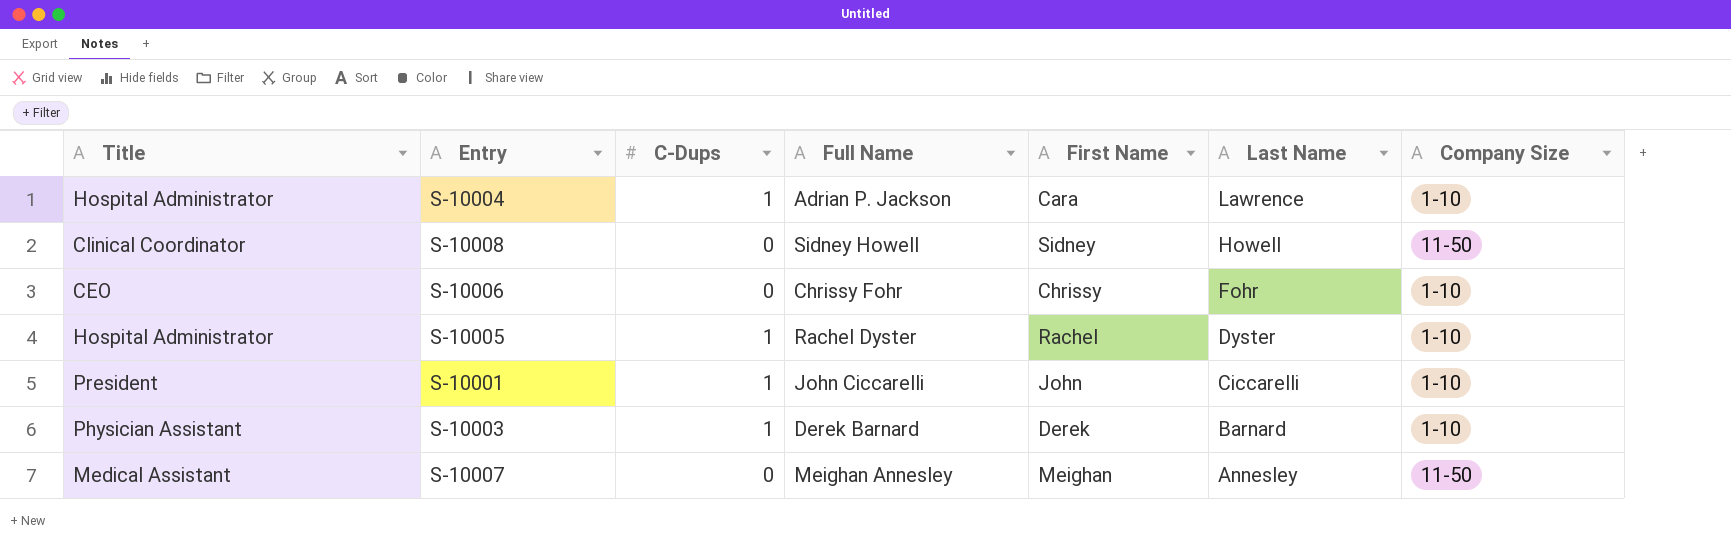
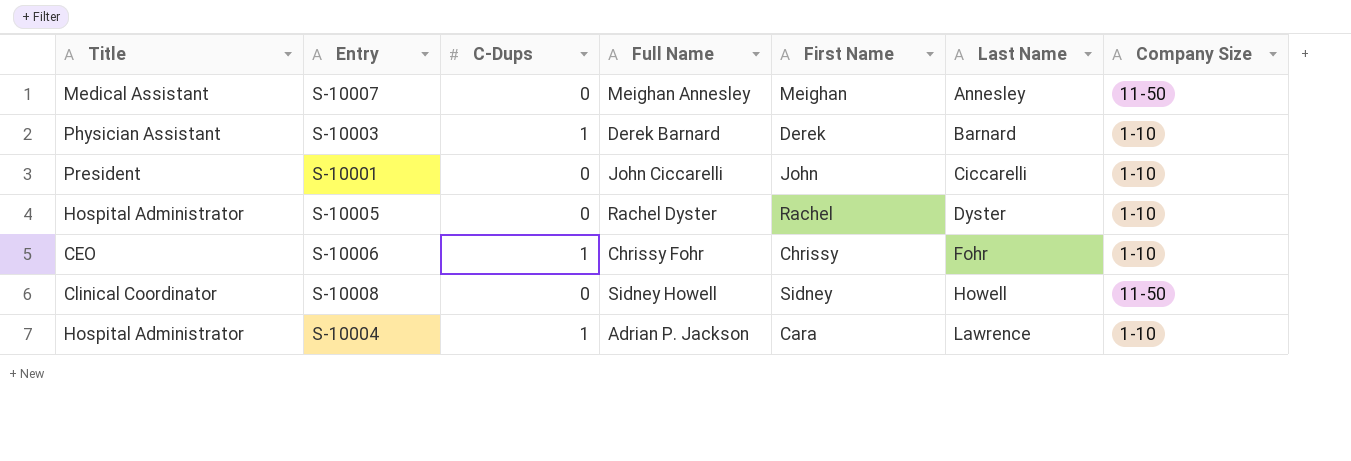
row order: Last Name descending -> Last Name ascending
S-10001 | C-Dups: 1 -> 0
S-10005 | C-Dups: 1 -> 0
S-10006 | C-Dups: 0 -> 1

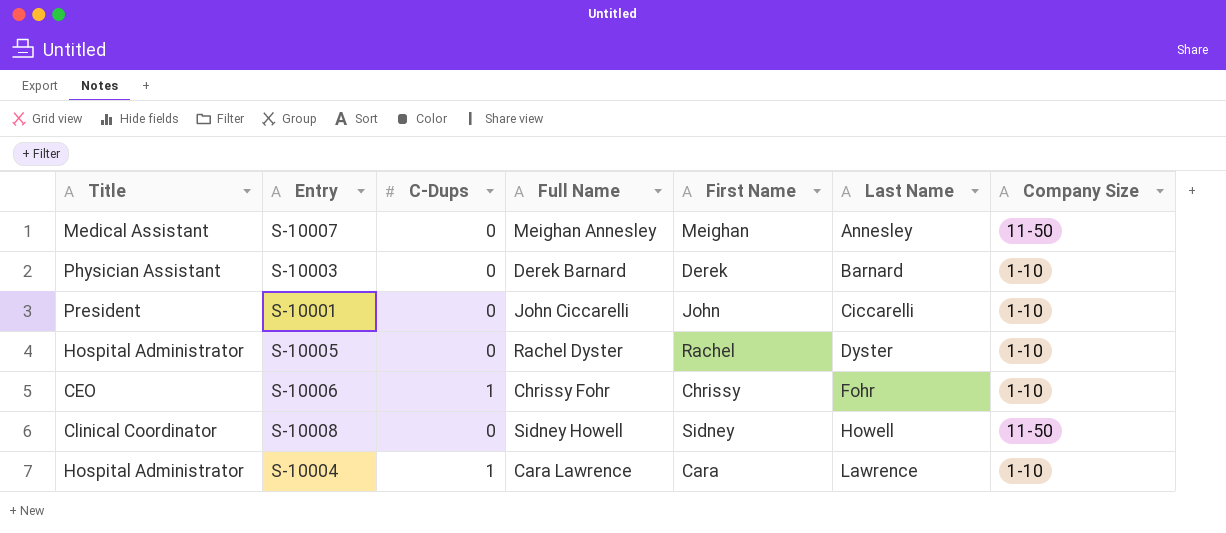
S-10003 | C-Dups: 1 -> 0
S-10004 | Full Name: Adrian P. Jackson -> Cara Lawrence

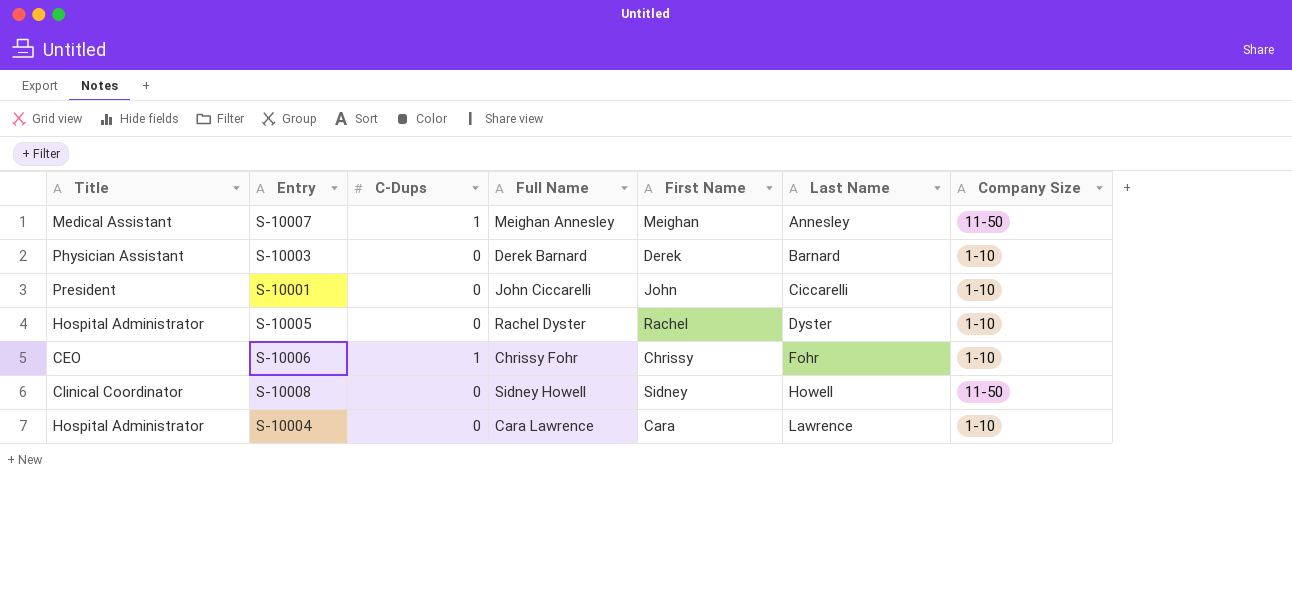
S-10007 | C-Dups: 0 -> 1
S-10004 | C-Dups: 1 -> 0

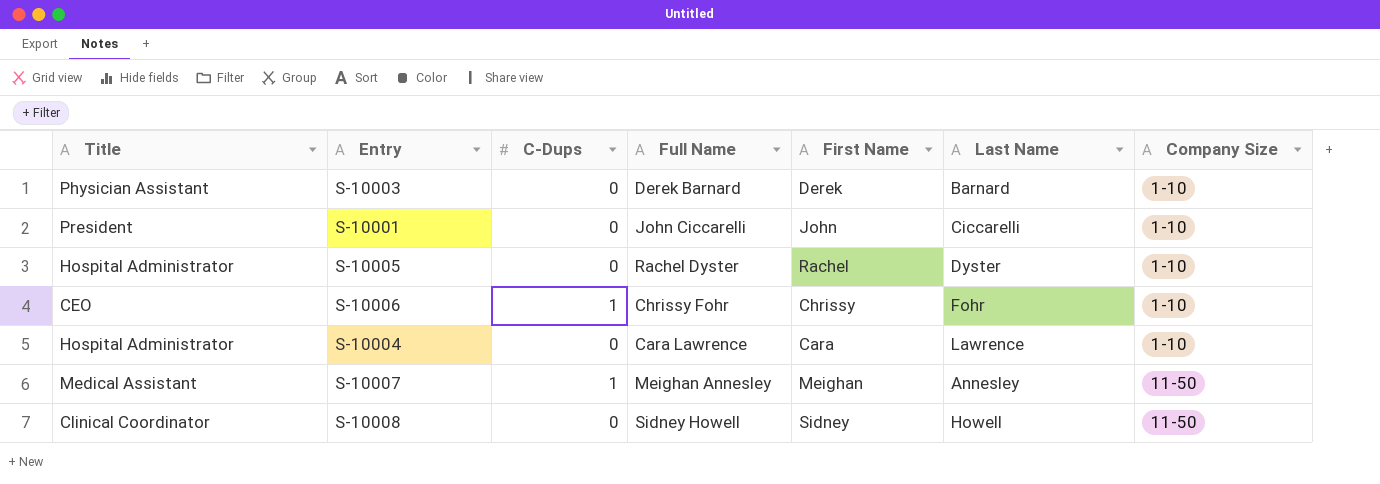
row order: Last Name ascending -> Company Size ascending

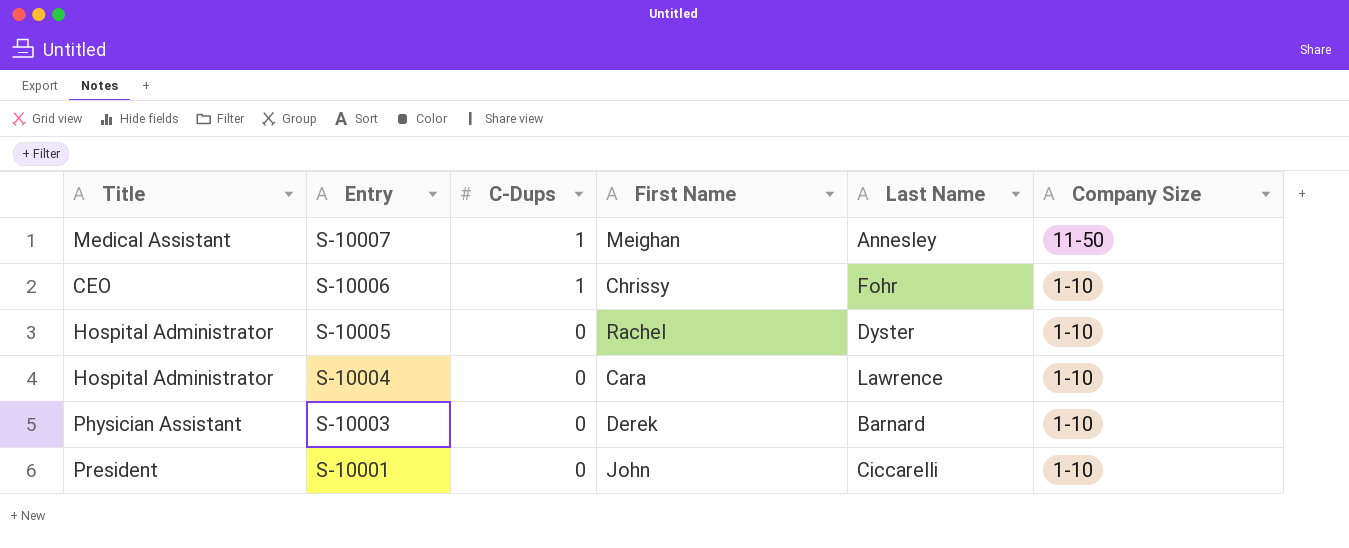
row order: Company Size ascending -> Entry descending
column Full Name | position: 4 -> none
row S-10008: Clinical Coordinator | 0 | Sidney Howell | Sidney | Howell | 11-50 -> none

